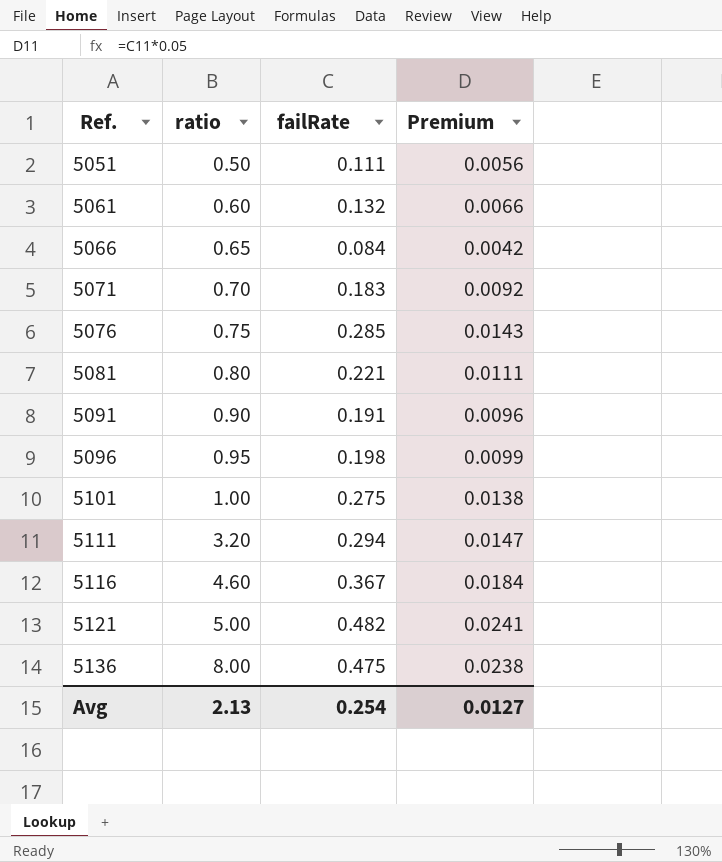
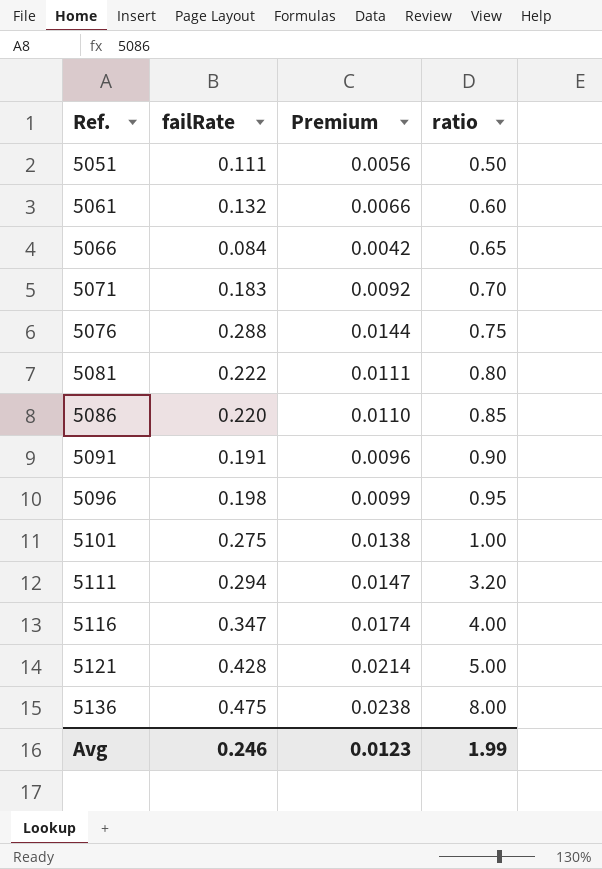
column ratio | position: 2 -> 4
5076 | failRate: 0.285 -> 0.288
5076 | Premium: 0.0143 -> 0.0144
5081 | failRate: 0.221 -> 0.222
row 5086: none -> 0.220 | 0.0110 | 0.85
5116 | failRate: 0.367 -> 0.347
5116 | Premium: 0.0184 -> 0.0174
5116 | ratio: 4.60 -> 4.00
5121 | failRate: 0.482 -> 0.428
5121 | Premium: 0.0241 -> 0.0214
Avg | failRate: 0.254 -> 0.246
Avg | Premium: 0.0127 -> 0.0123
Avg | ratio: 2.13 -> 1.99

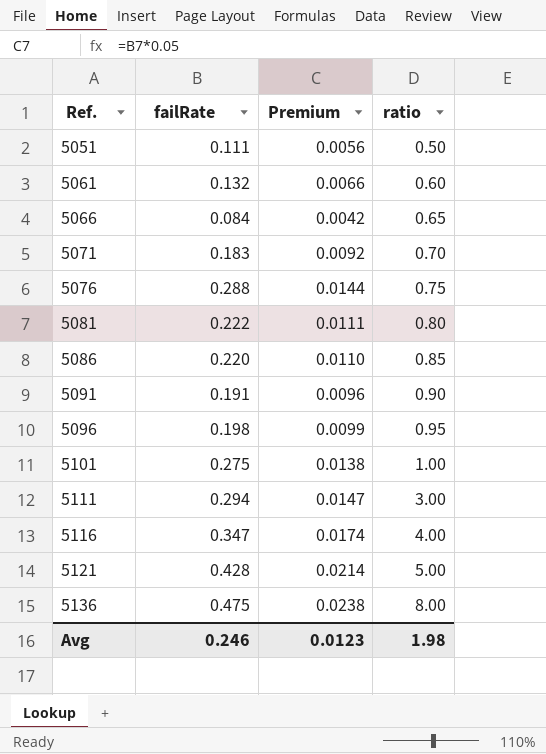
5111 | ratio: 3.20 -> 3.00
Avg | ratio: 1.99 -> 1.98

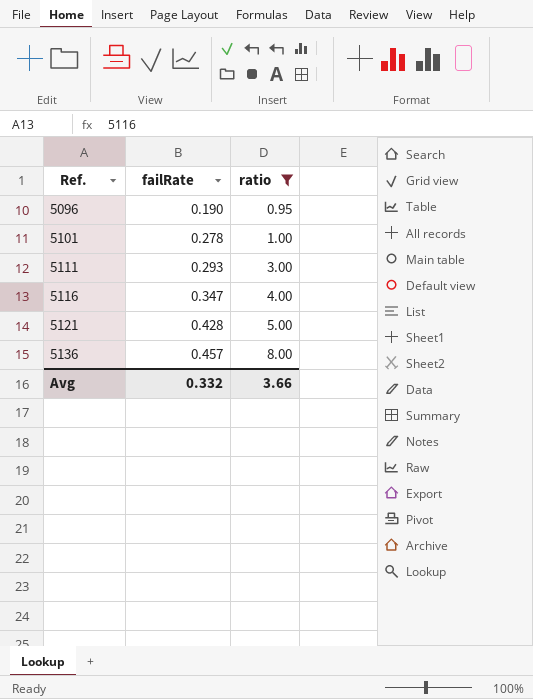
filter: none -> ratio >= 0.95
column Premium | formula: [failRate] * 0.05 -> none
5096 | failRate: 0.198 -> 0.190
5101 | failRate: 0.275 -> 0.278
5111 | failRate: 0.294 -> 0.293
5136 | failRate: 0.475 -> 0.457
Avg | failRate: 0.246 -> 0.332
Avg | ratio: 1.98 -> 3.66

